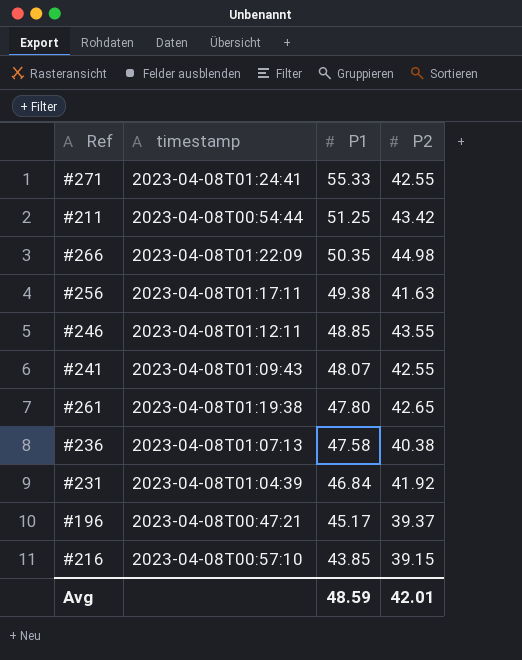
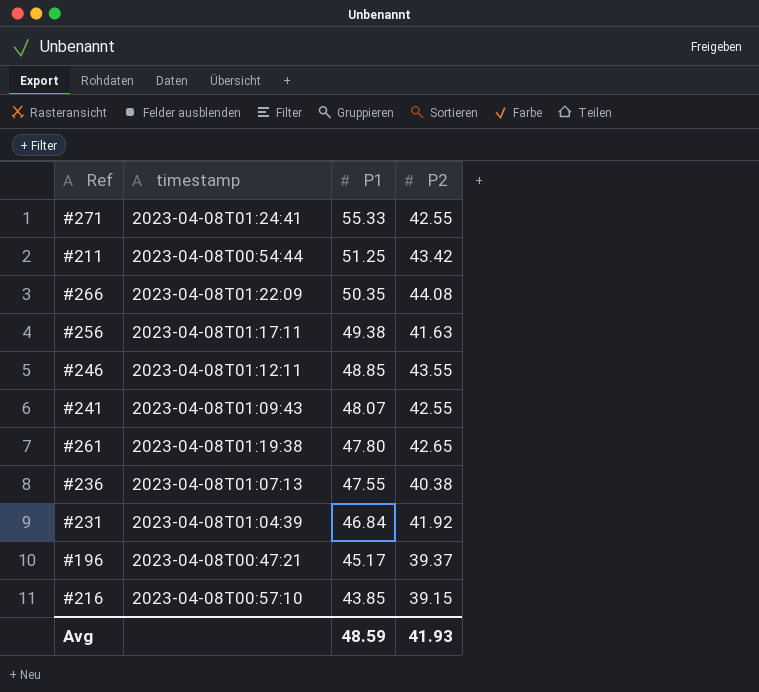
#266 | P2: 44.98 -> 44.08
#236 | P1: 47.58 -> 47.55
Avg | P2: 42.01 -> 41.93

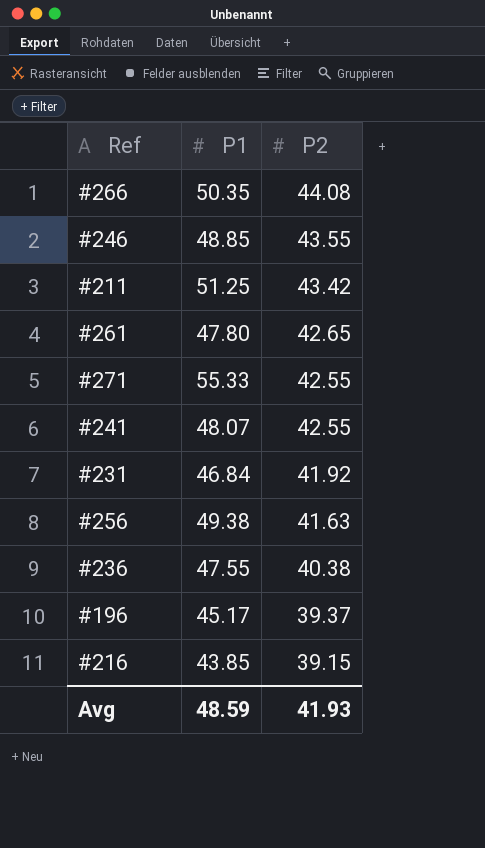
row order: P1 descending -> P2 descending
column timestamp | position: 2 -> none

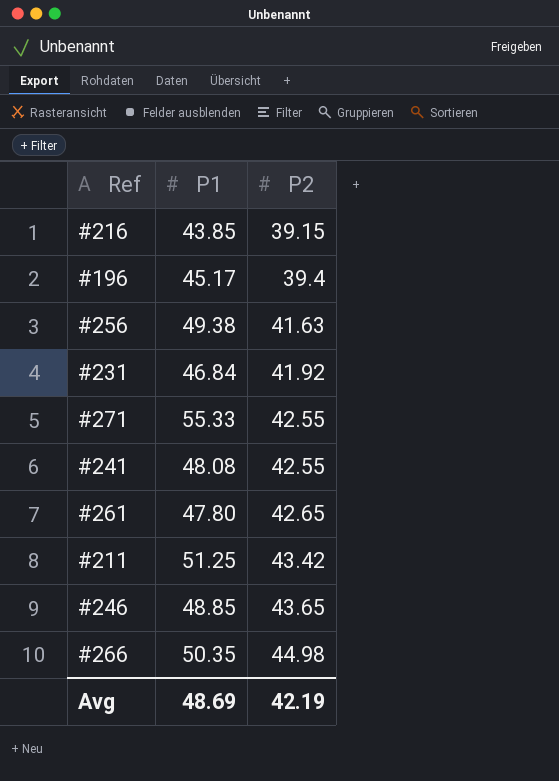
row order: P2 descending -> P2 ascending
row #236: 47.55 | 40.38 -> none
#196 | P2: 39.37 -> 39.4
#241 | P1: 48.07 -> 48.08
#246 | P2: 43.55 -> 43.65
#266 | P2: 44.08 -> 44.98
Avg | P1: 48.59 -> 48.69
Avg | P2: 41.93 -> 42.19

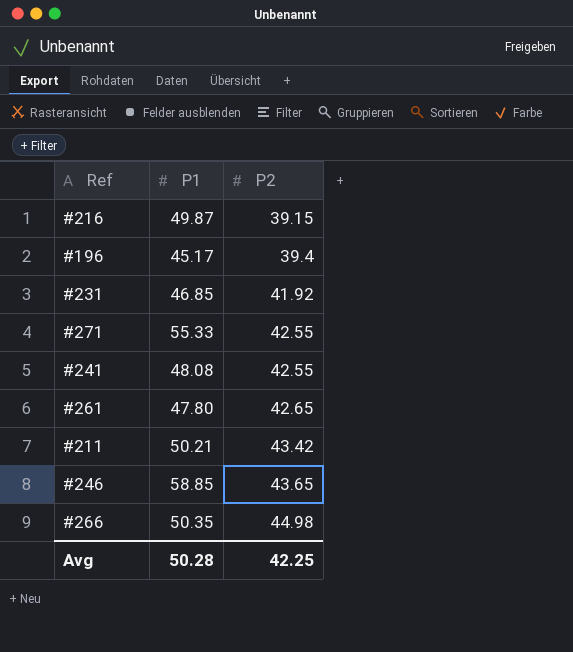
row #256: 49.38 | 41.63 -> none
#216 | P1: 43.85 -> 49.87
#231 | P1: 46.84 -> 46.85
#211 | P1: 51.25 -> 50.21
#246 | P1: 48.85 -> 58.85
Avg | P1: 48.69 -> 50.28
Avg | P2: 42.19 -> 42.25

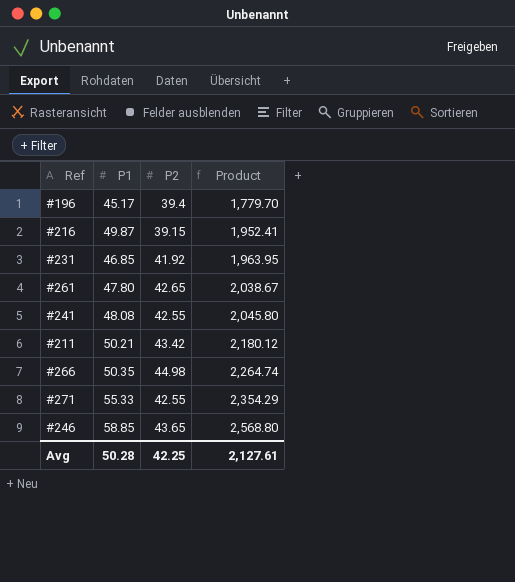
row order: P2 ascending -> Product ascending
column Product | formula: none -> [P1] * [P2]

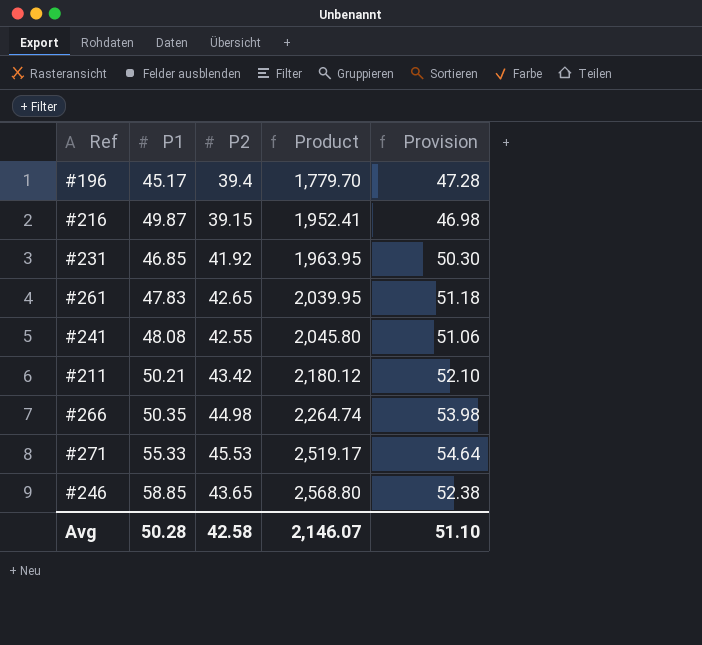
column Provision | formula: none -> [P2] * 1.2
#261 | P1: 47.80 -> 47.83
#261 | Product: 2,038.67 -> 2,039.95
#271 | P2: 42.55 -> 45.53
#271 | Product: 2,354.29 -> 2,519.17
Avg | P2: 42.25 -> 42.58
Avg | Product: 2,127.61 -> 2,146.07

